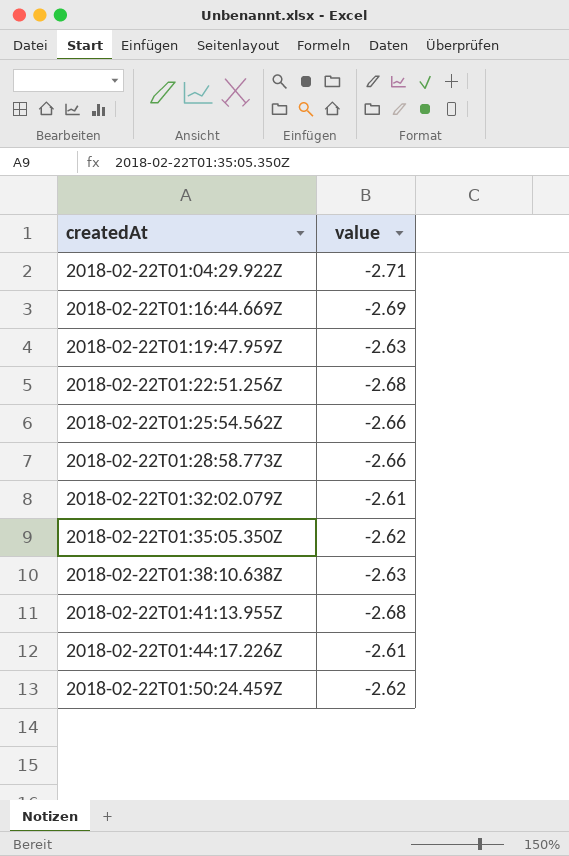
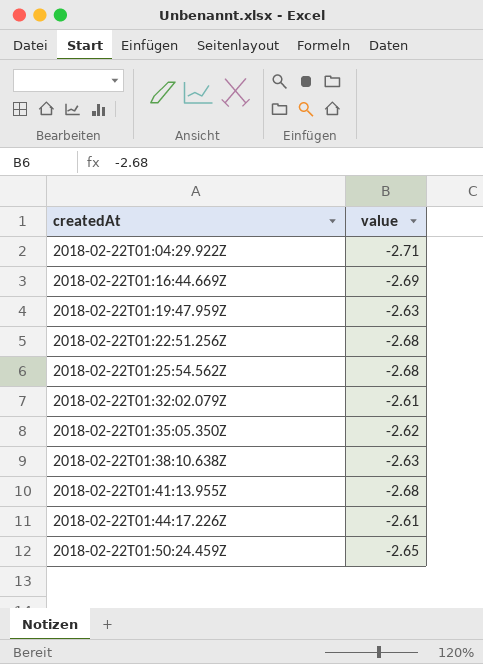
row 2018-02-22T01:28:58.773Z: -2.66 -> none
2018-02-22T01:25:54.562Z | value: -2.66 -> -2.68
2018-02-22T01:50:24.459Z | value: -2.62 -> -2.65

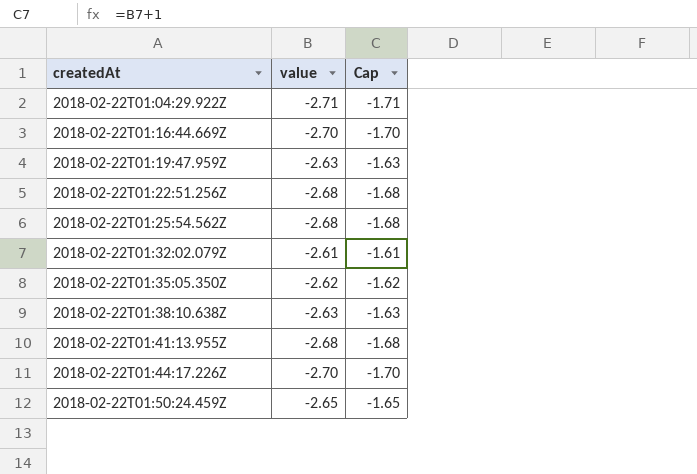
column Cap | formula: none -> [value] + 1
2018-02-22T01:16:44.669Z | value: -2.69 -> -2.70
2018-02-22T01:44:17.226Z | value: -2.61 -> -2.70

